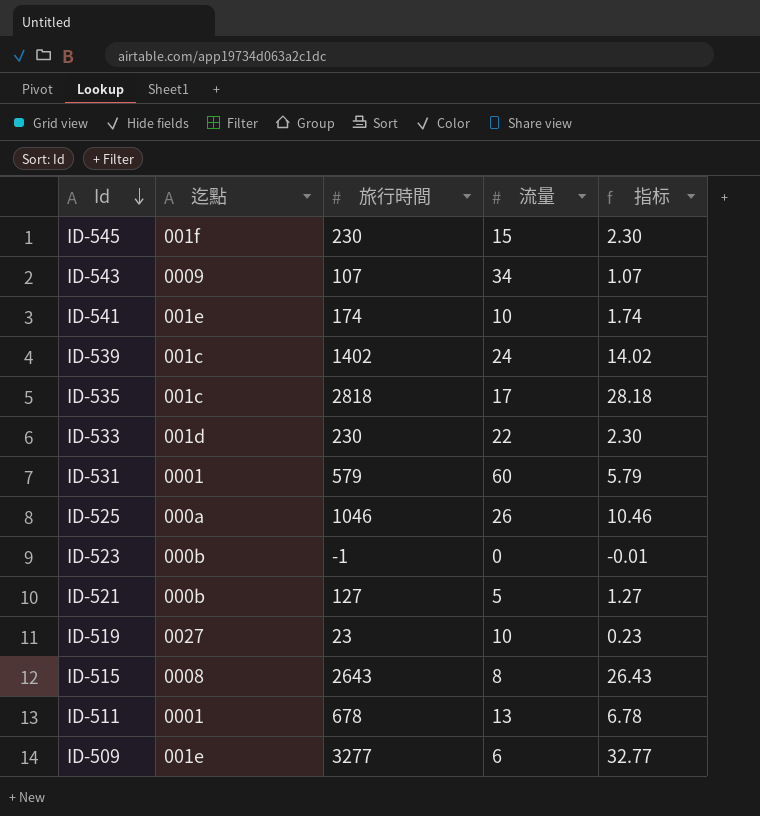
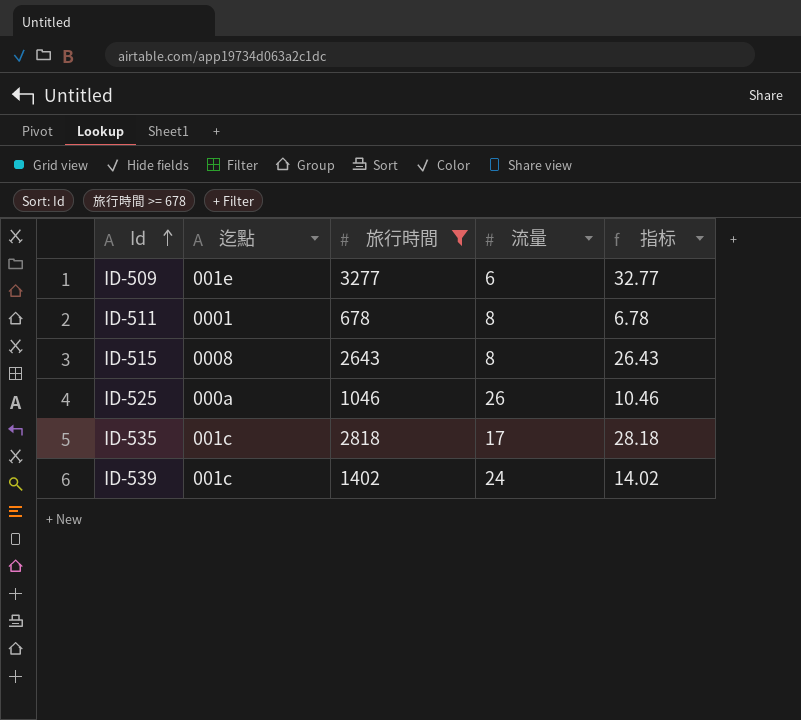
filter: none -> 旅行時間 >= 678
row order: Id descending -> Id ascending
ID-511 | 流量: 13 -> 8

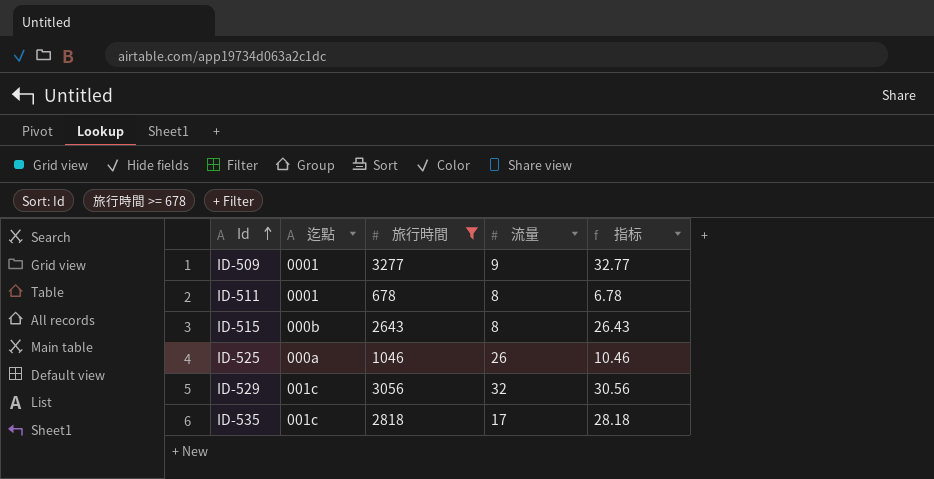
row ID-539: 001c | 1402 | 24 | 14.02 -> none
ID-509 | 迄點: 001e -> 0001
ID-509 | 流量: 6 -> 9
ID-515 | 迄點: 0008 -> 000b
row ID-529: none -> 001c | 3056 | 32 | 30.56

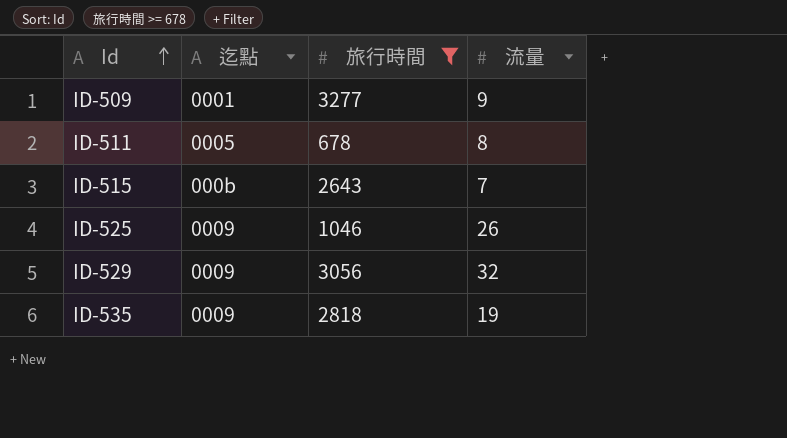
column 指标 | formula: [旅行時間] * 0.01 -> none
ID-511 | 迄點: 0001 -> 0005
ID-515 | 流量: 8 -> 7
ID-525 | 迄點: 000a -> 0009
ID-529 | 迄點: 001c -> 0009
ID-535 | 迄點: 001c -> 0009
ID-535 | 流量: 17 -> 19

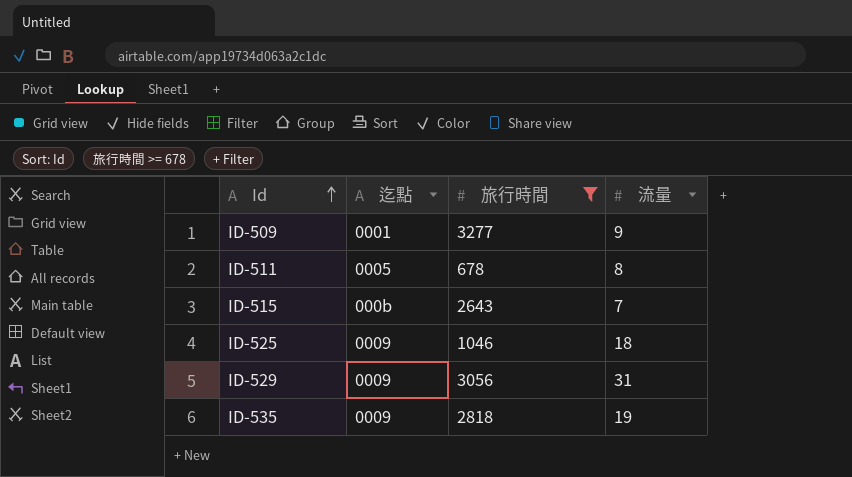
ID-525 | 流量: 26 -> 18
ID-529 | 流量: 32 -> 31

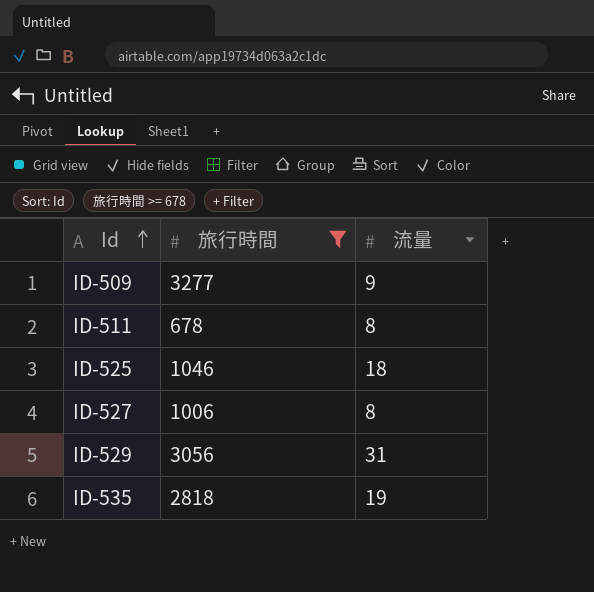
column 迄點 | position: 2 -> none
row ID-515: 000b | 2643 | 7 -> none
row ID-527: none -> 1006 | 8

